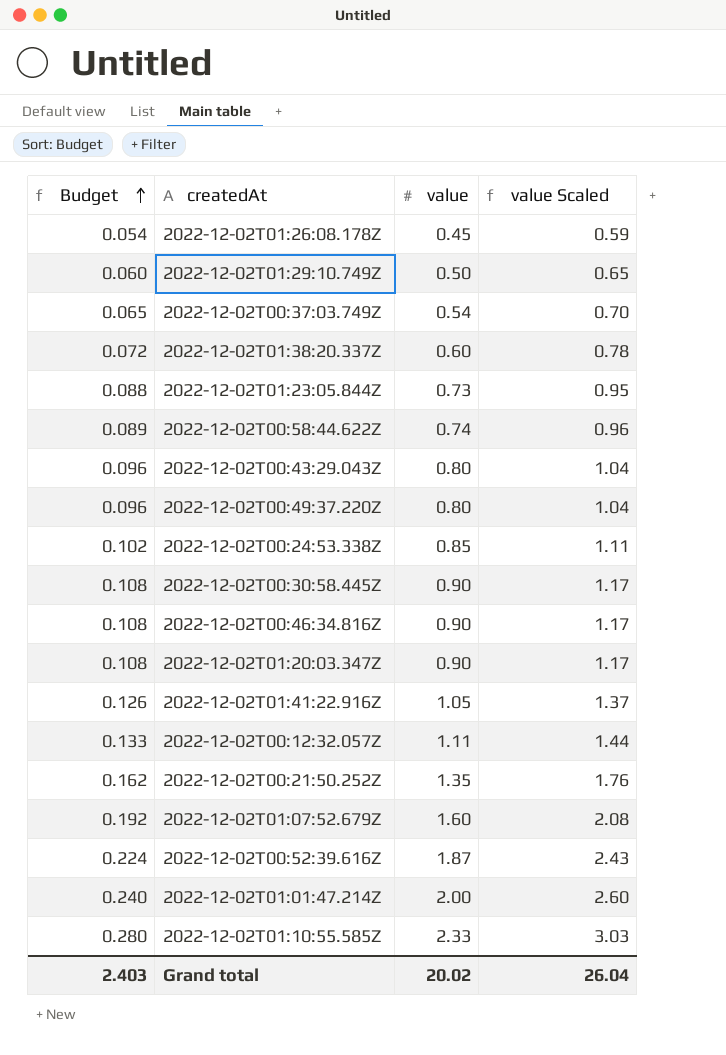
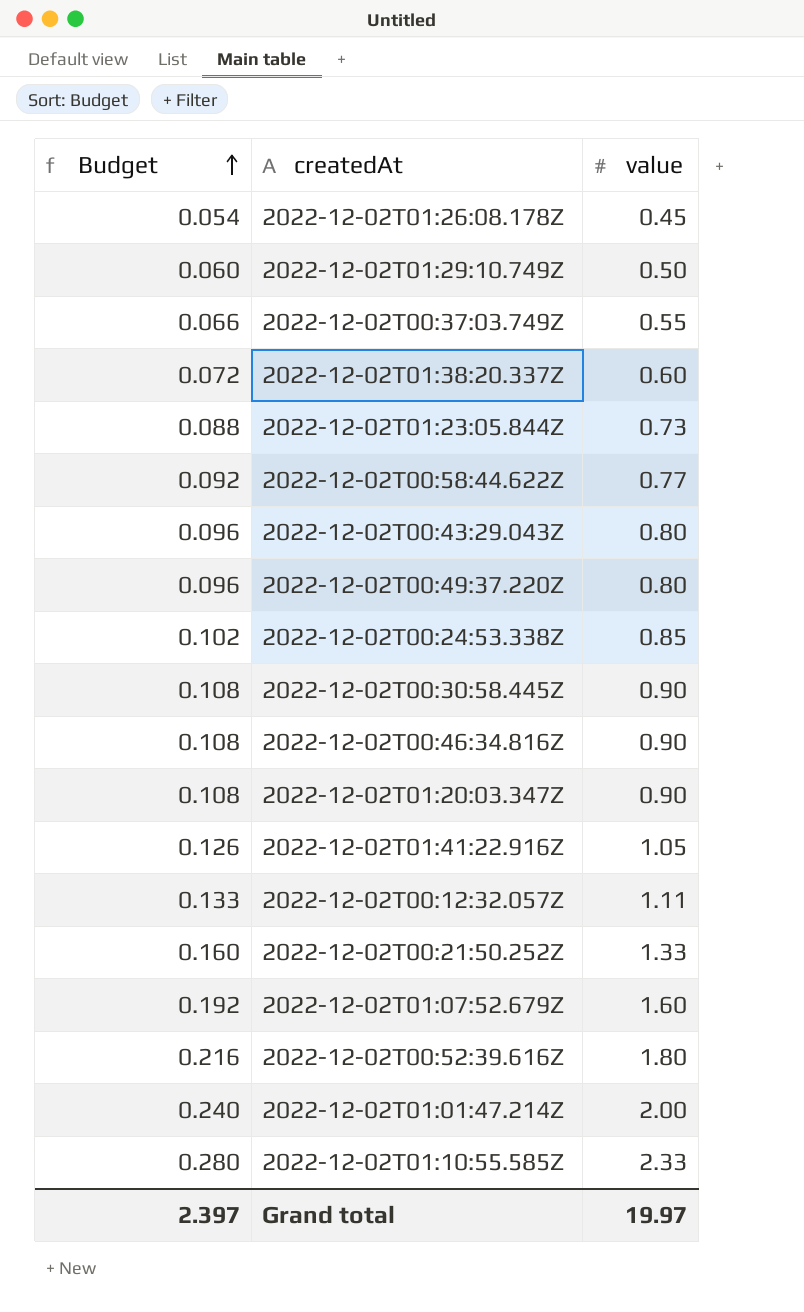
column value Scaled | formula: [value] * 1.3 -> none
2022-12-02T00:37:03.749Z | Budget: 0.065 -> 0.066
2022-12-02T00:37:03.749Z | value: 0.54 -> 0.55
2022-12-02T00:58:44.622Z | Budget: 0.089 -> 0.092
2022-12-02T00:58:44.622Z | value: 0.74 -> 0.77
2022-12-02T00:21:50.252Z | Budget: 0.162 -> 0.160
2022-12-02T00:21:50.252Z | value: 1.35 -> 1.33
2022-12-02T00:52:39.616Z | Budget: 0.224 -> 0.216
2022-12-02T00:52:39.616Z | value: 1.87 -> 1.80
Grand total | Budget: 2.403 -> 2.397
Grand total | value: 20.02 -> 19.97

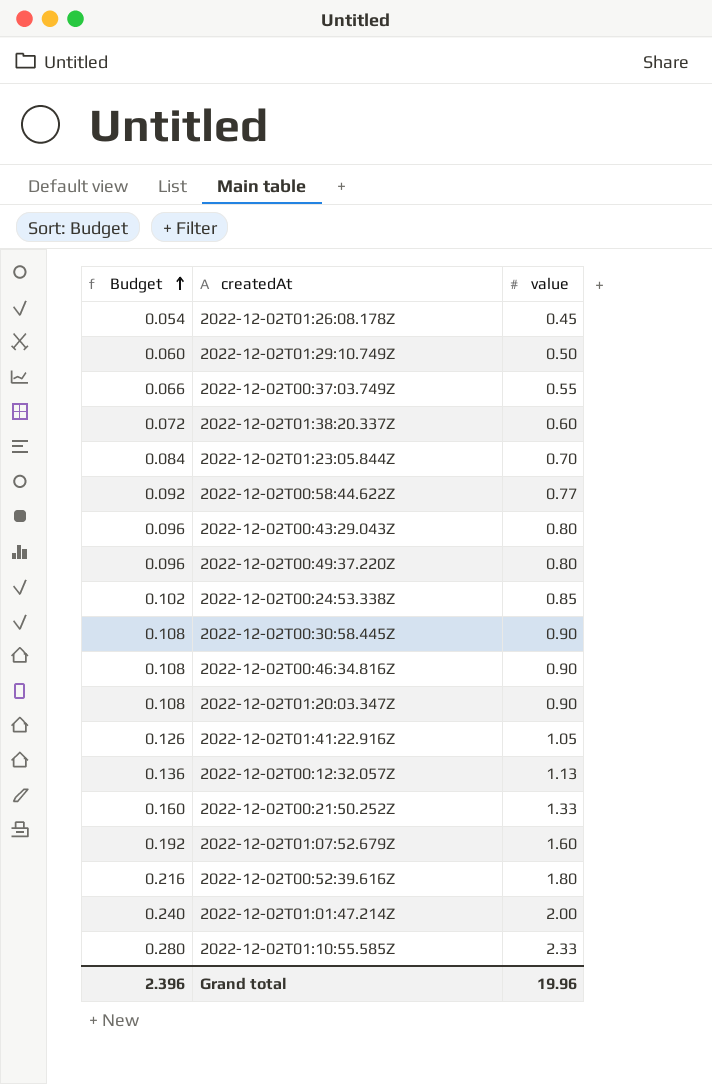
2022-12-02T01:23:05.844Z | Budget: 0.088 -> 0.084
2022-12-02T01:23:05.844Z | value: 0.73 -> 0.70
2022-12-02T00:12:32.057Z | Budget: 0.133 -> 0.136
2022-12-02T00:12:32.057Z | value: 1.11 -> 1.13
Grand total | Budget: 2.397 -> 2.396
Grand total | value: 19.97 -> 19.96

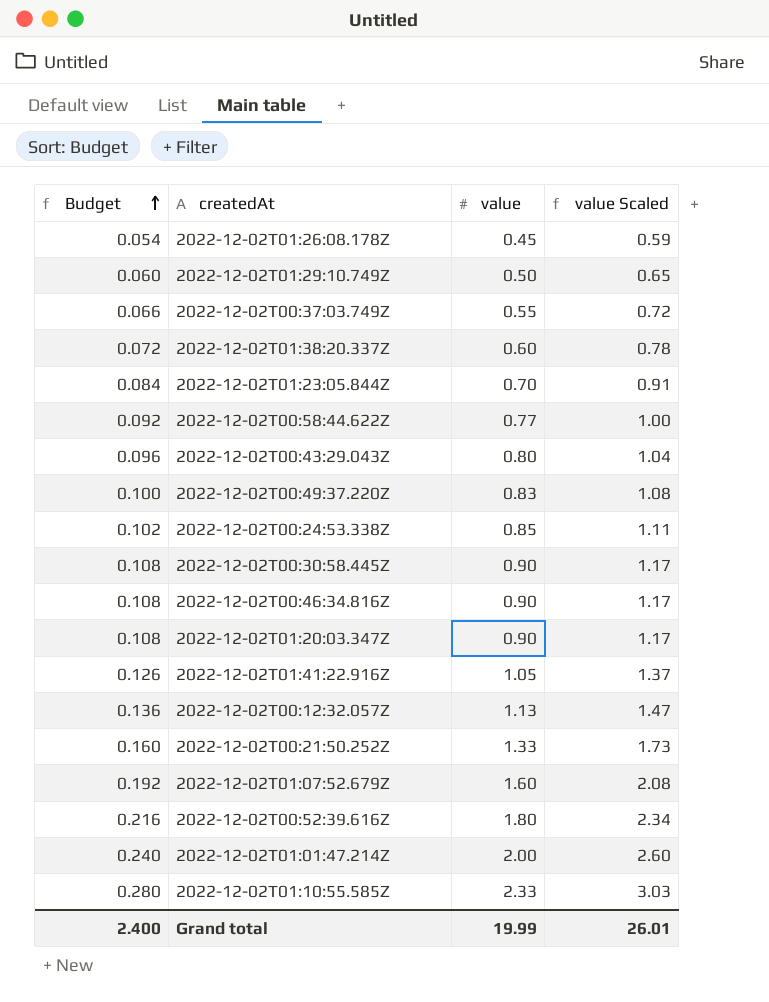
column value Scaled | formula: none -> [value] * 1.3
2022-12-02T00:49:37.220Z | Budget: 0.096 -> 0.100
2022-12-02T00:49:37.220Z | value: 0.80 -> 0.83
Grand total | Budget: 2.396 -> 2.400
Grand total | value: 19.96 -> 19.99

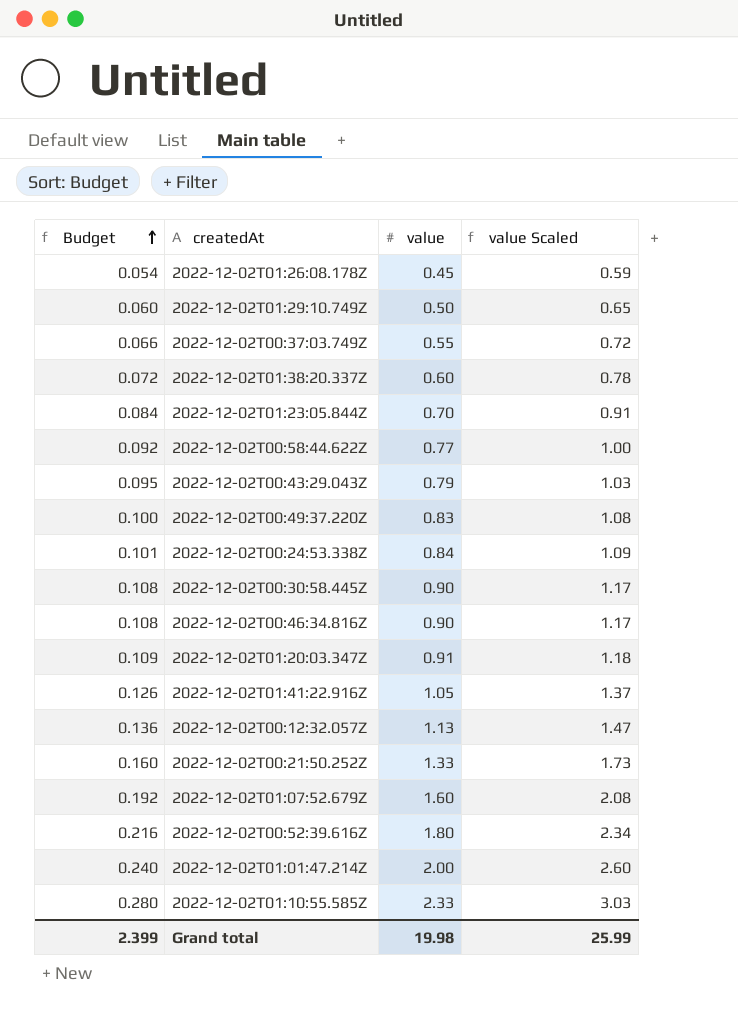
2022-12-02T00:43:29.043Z | Budget: 0.096 -> 0.095
2022-12-02T00:43:29.043Z | value: 0.80 -> 0.79
2022-12-02T00:43:29.043Z | value Scaled: 1.04 -> 1.03
2022-12-02T00:24:53.338Z | Budget: 0.102 -> 0.101
2022-12-02T00:24:53.338Z | value: 0.85 -> 0.84
2022-12-02T00:24:53.338Z | value Scaled: 1.11 -> 1.09
2022-12-02T01:20:03.347Z | Budget: 0.108 -> 0.109
2022-12-02T01:20:03.347Z | value: 0.90 -> 0.91
2022-12-02T01:20:03.347Z | value Scaled: 1.17 -> 1.18
Grand total | Budget: 2.400 -> 2.399
Grand total | value: 19.99 -> 19.98
Grand total | value Scaled: 26.01 -> 25.99

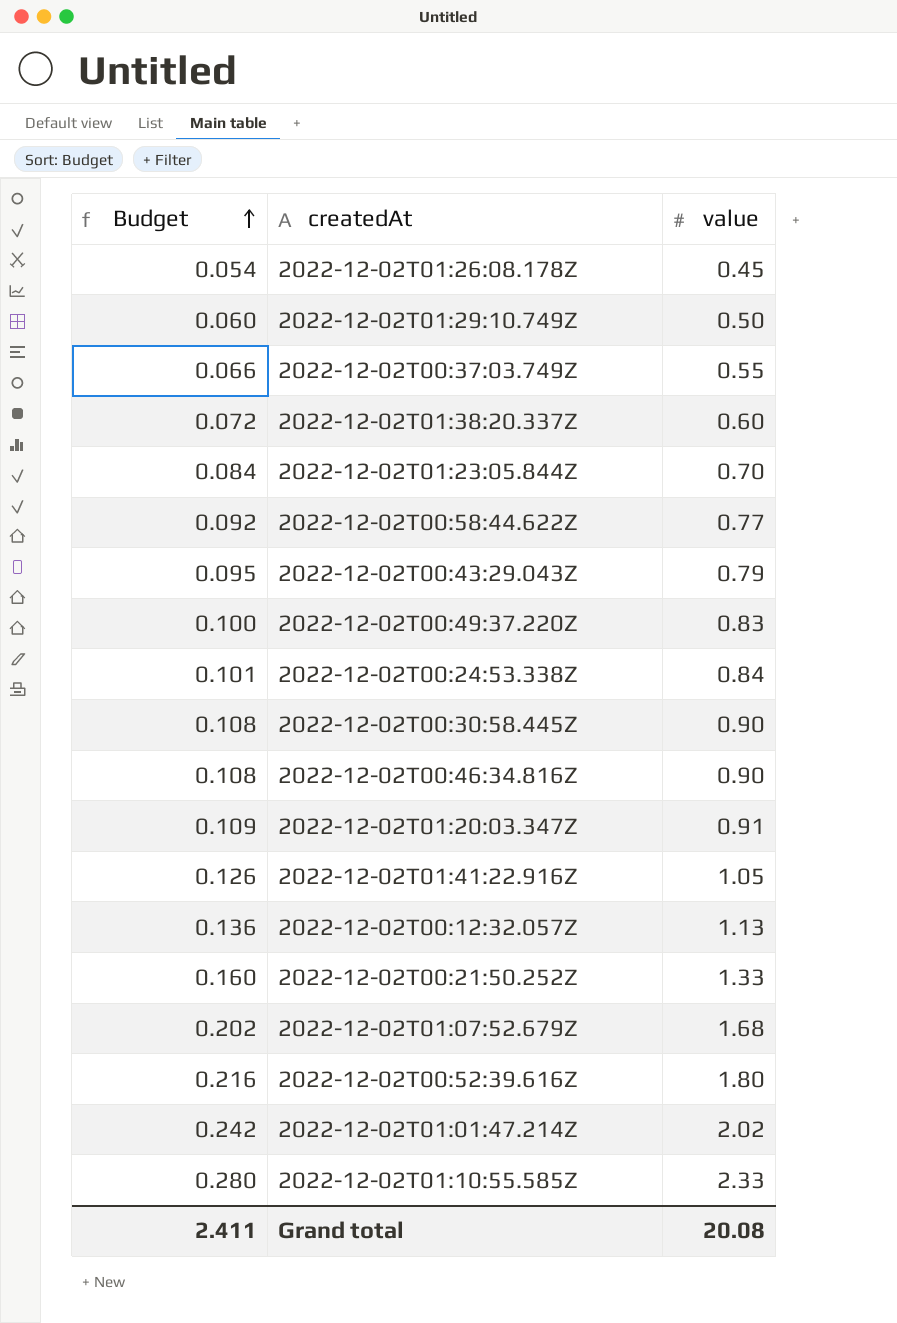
column value Scaled | formula: [value] * 1.3 -> none
2022-12-02T01:07:52.679Z | Budget: 0.192 -> 0.202
2022-12-02T01:07:52.679Z | value: 1.60 -> 1.68
2022-12-02T01:01:47.214Z | Budget: 0.240 -> 0.242
2022-12-02T01:01:47.214Z | value: 2.00 -> 2.02
Grand total | Budget: 2.399 -> 2.411
Grand total | value: 19.98 -> 20.08

